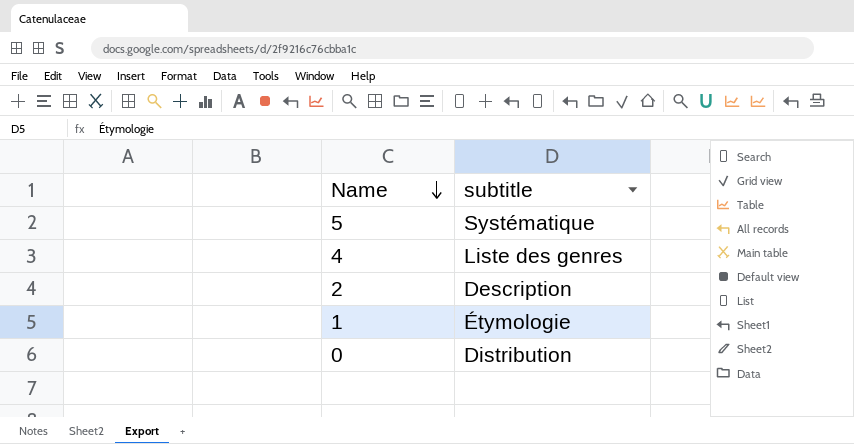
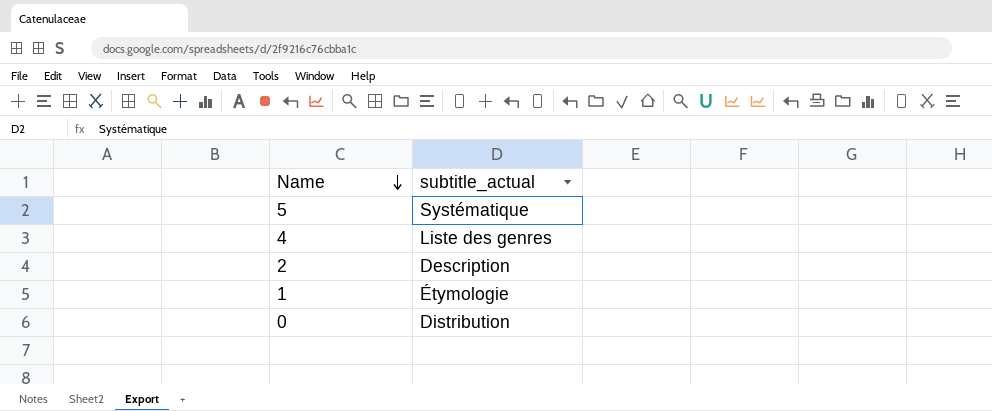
column name: subtitle -> subtitle_actual

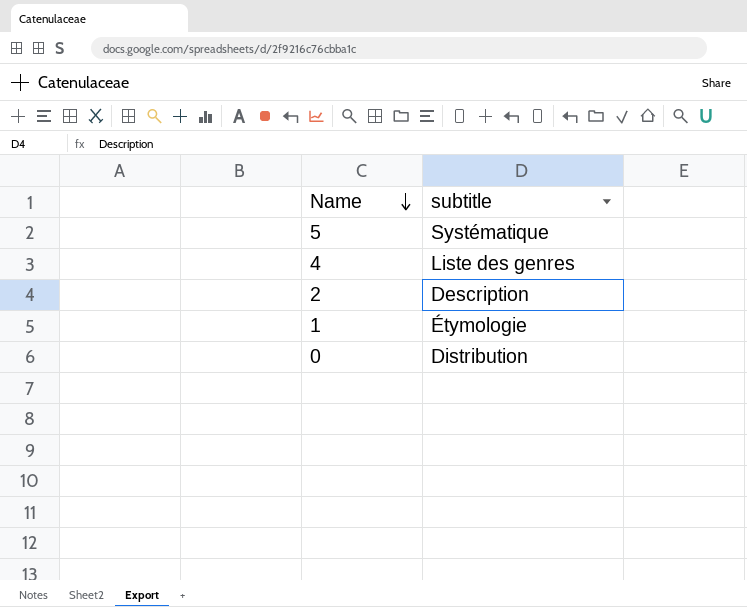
column name: subtitle_actual -> subtitle

